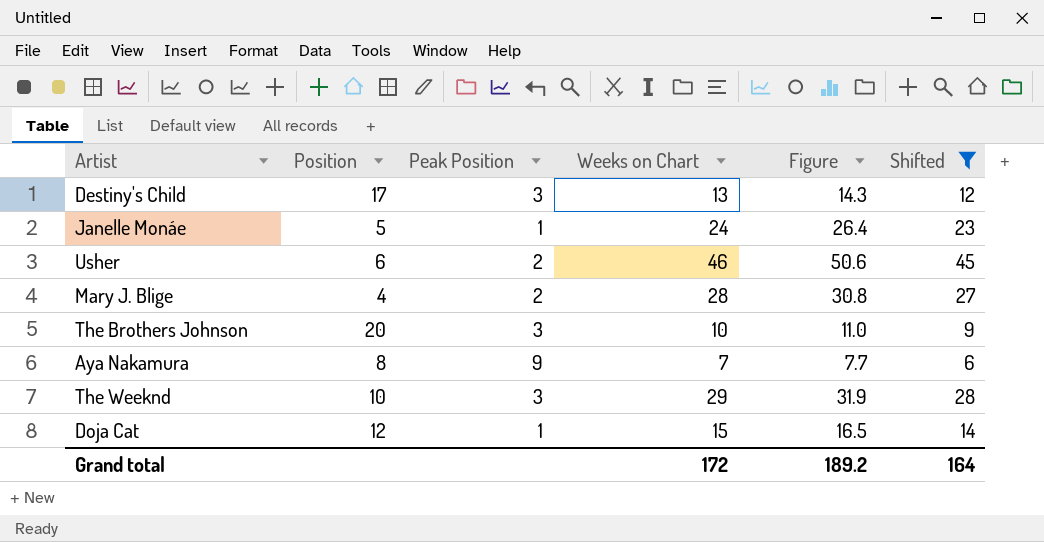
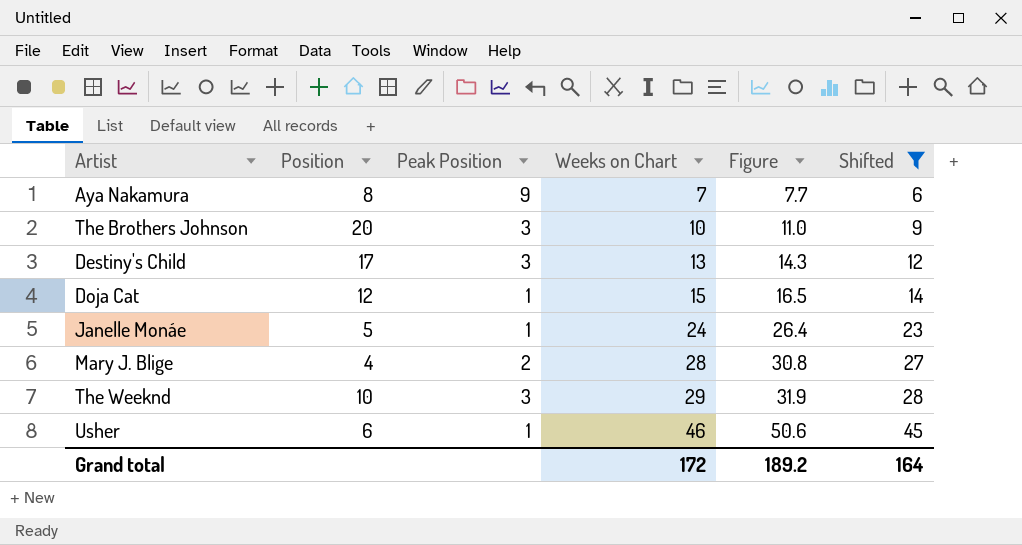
row order: none -> Weeks on Chart ascending
Usher | Peak Position: 2 -> 1

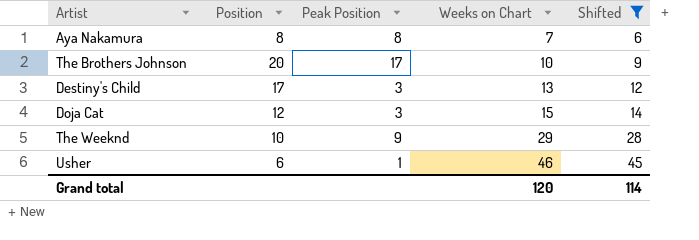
column Figure | formula: [Weeks on Chart] * 1.1 -> none
row Janelle Monáe: 5 | 1 | 24 | 26.4 | 23 -> none
row Mary J. Blige: 4 | 2 | 28 | 30.8 | 27 -> none
Aya Nakamura | Peak Position: 9 -> 8
The Brothers Johnson | Peak Position: 3 -> 17
Doja Cat | Peak Position: 1 -> 3
The Weeknd | Peak Position: 3 -> 9
Grand total | Weeks on Chart: 172 -> 120
Grand total | Shifted: 164 -> 114

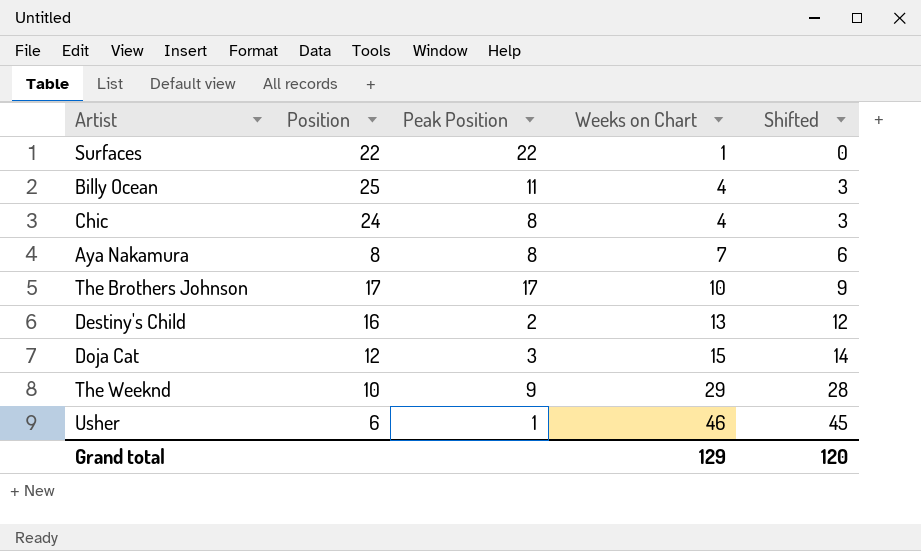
filter: Shifted >= 6 -> none
The Brothers Johnson | Position: 20 -> 17
Destiny's Child | Position: 17 -> 16
Destiny's Child | Peak Position: 3 -> 2
Grand total | Weeks on Chart: 120 -> 129
Grand total | Shifted: 114 -> 120

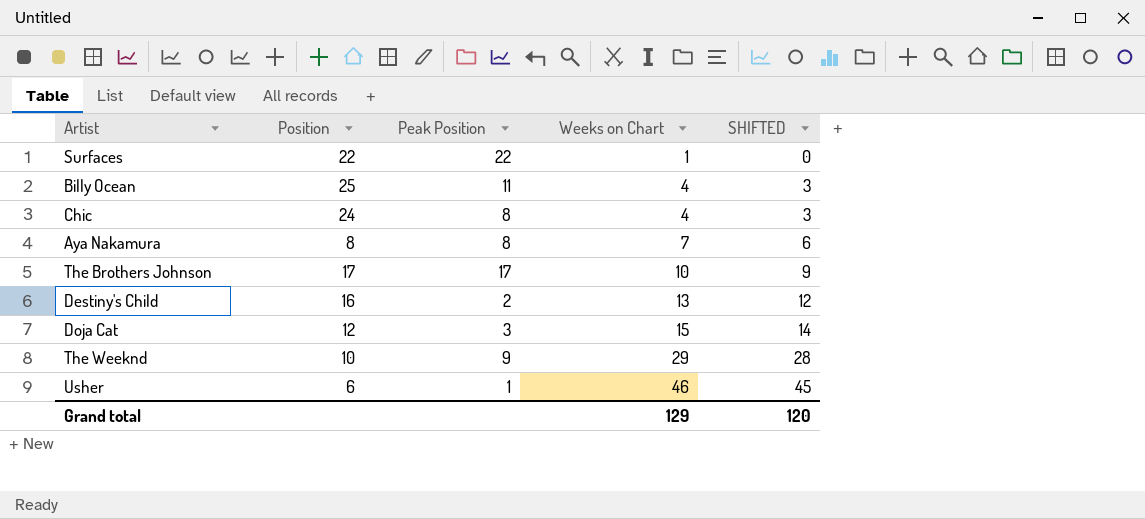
column name: Shifted -> SHIFTED

